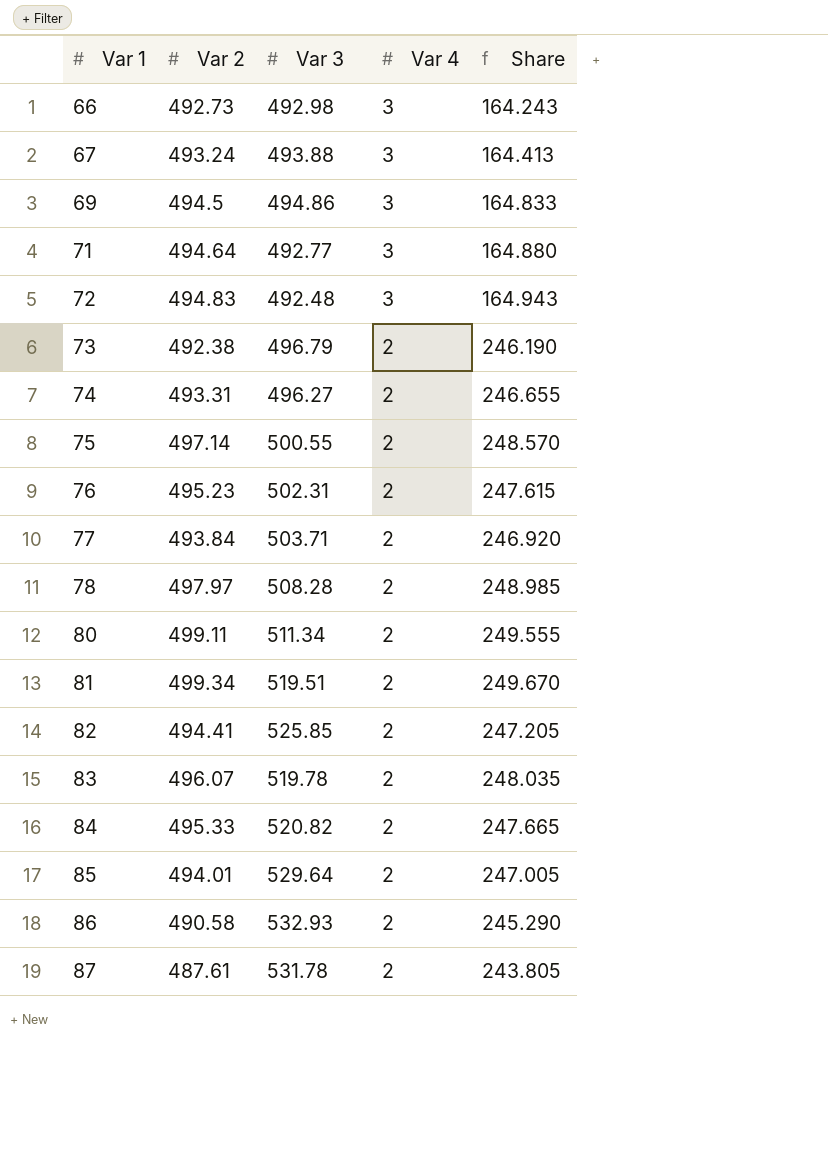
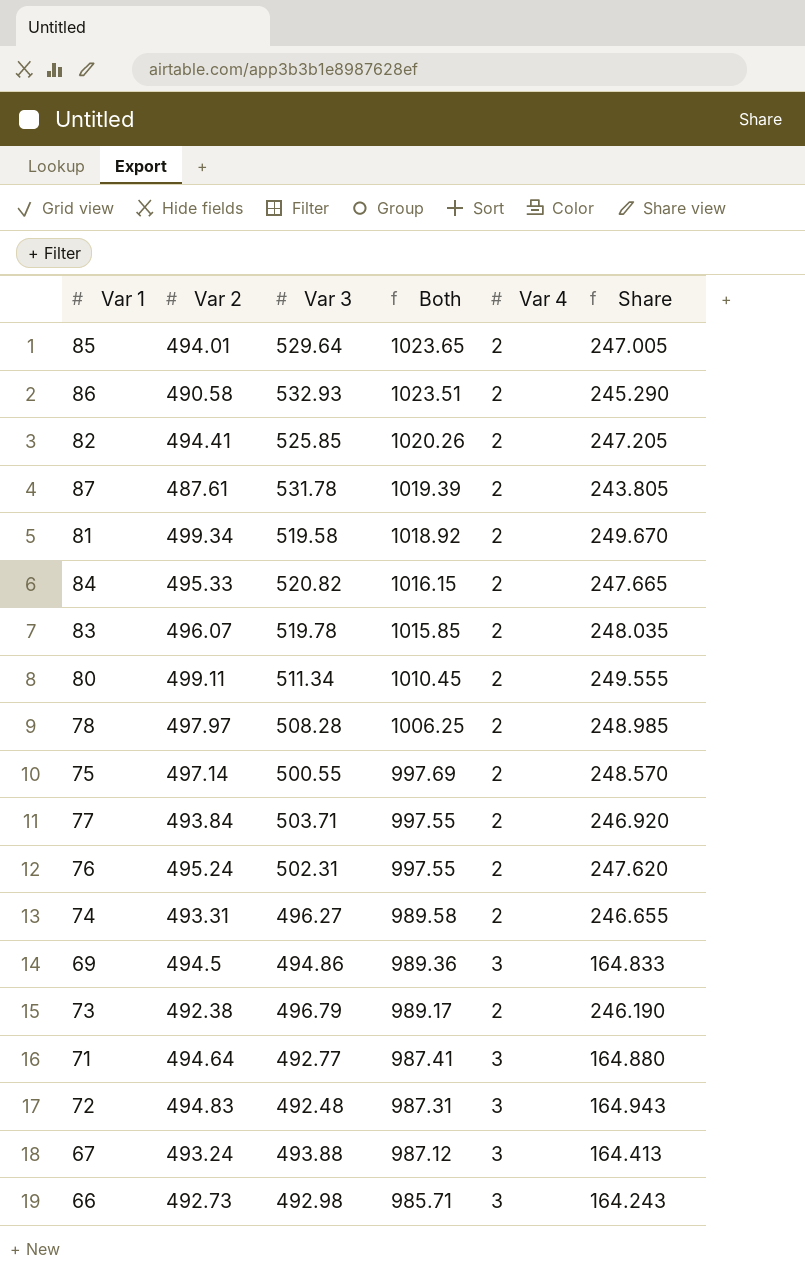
row order: Var 1 ascending -> Both descending
column Both | formula: none -> [Var 2] + [Var 3]
81 | Var 3: 519.51 -> 519.58
76 | Var 2: 495.23 -> 495.24
76 | Share: 247.615 -> 247.620

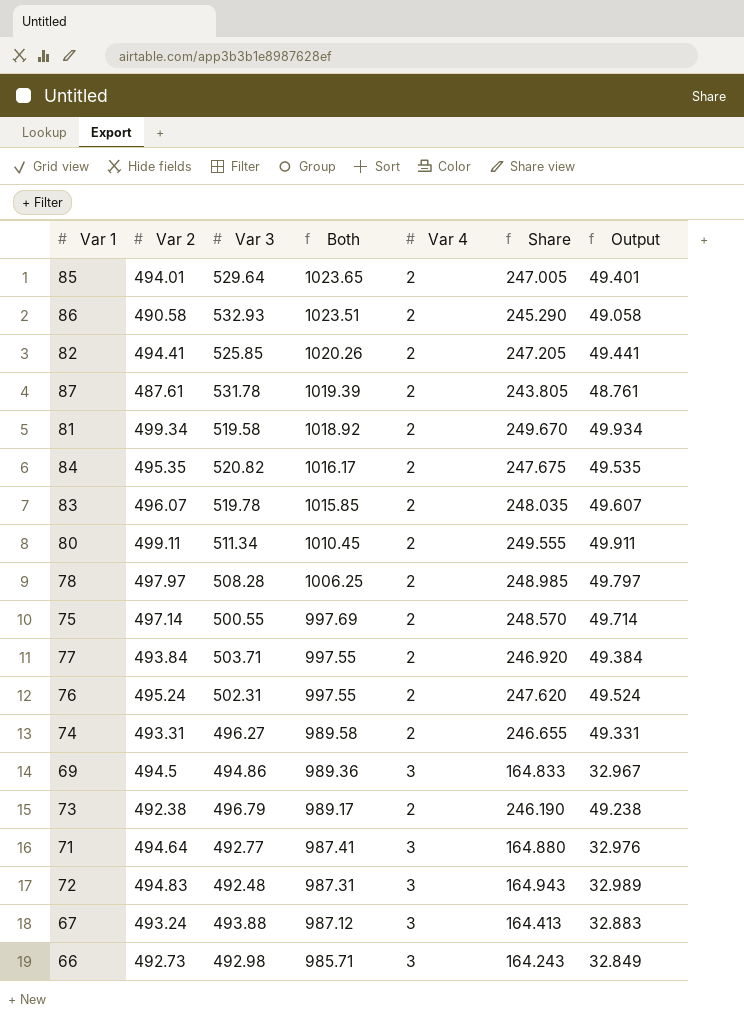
column Output | formula: none -> [Share] * 0.2
84 | Var 2: 495.33 -> 495.35
84 | Both: 1016.15 -> 1016.17
84 | Share: 247.665 -> 247.675

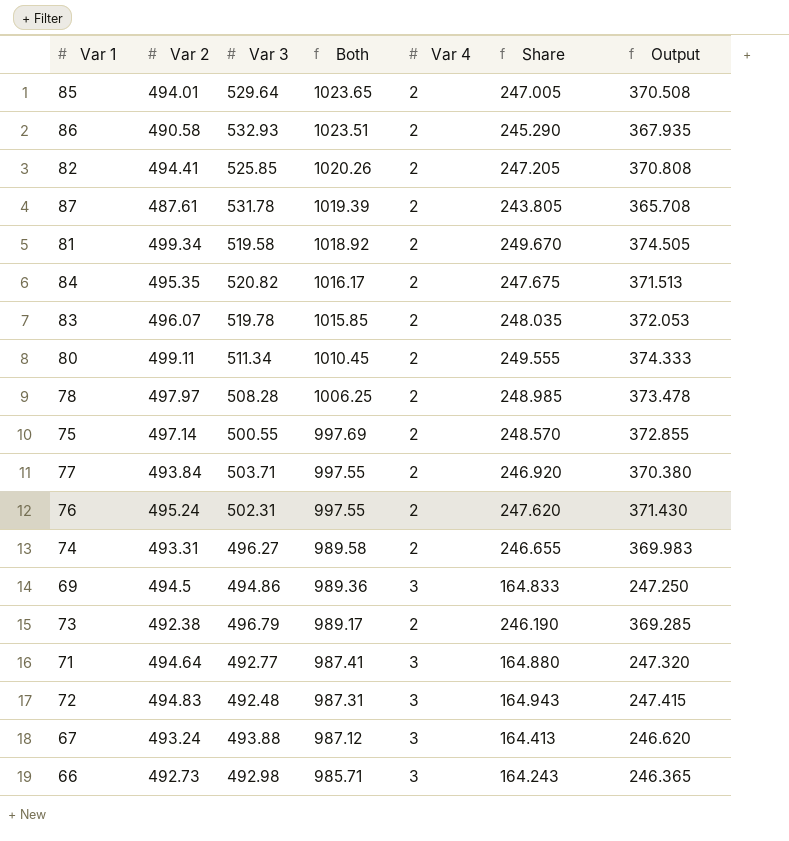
column Output | formula: [Share] * 0.2 -> [Share] * 1.5

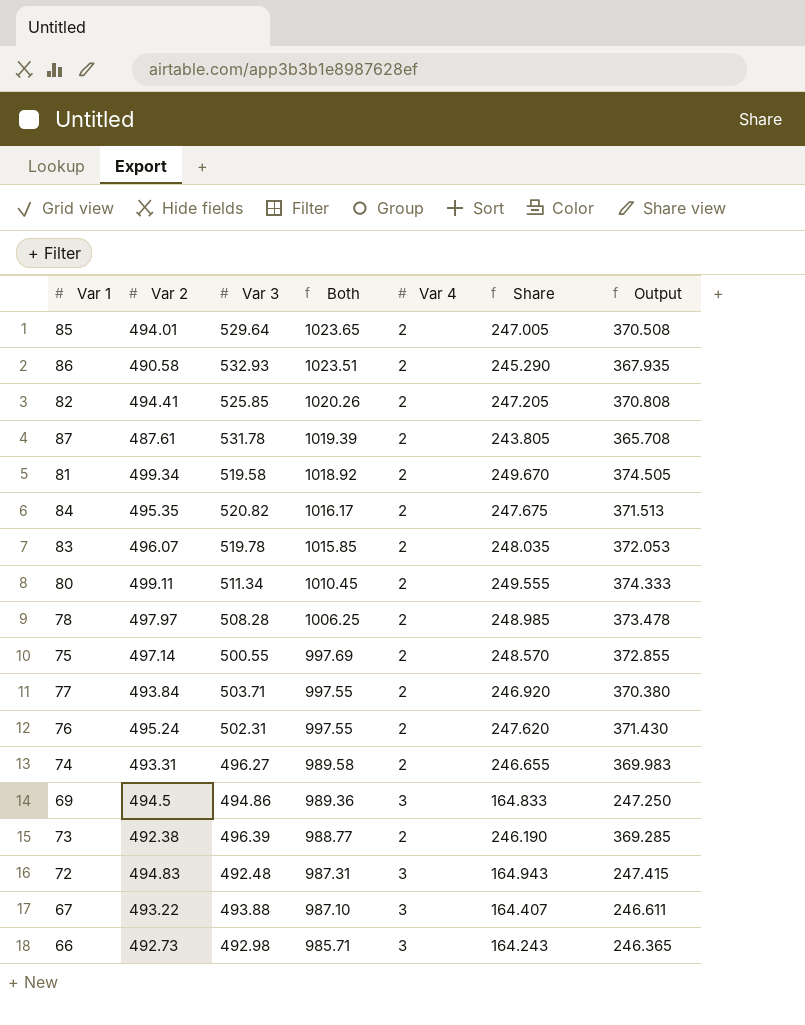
row 71: 494.64 | 492.77 | 987.41 | 3 | 164.880 | 247.320 -> none
73 | Var 3: 496.79 -> 496.39
73 | Both: 989.17 -> 988.77
67 | Var 2: 493.24 -> 493.22
67 | Both: 987.12 -> 987.10
67 | Share: 164.413 -> 164.407
67 | Output: 246.620 -> 246.611

